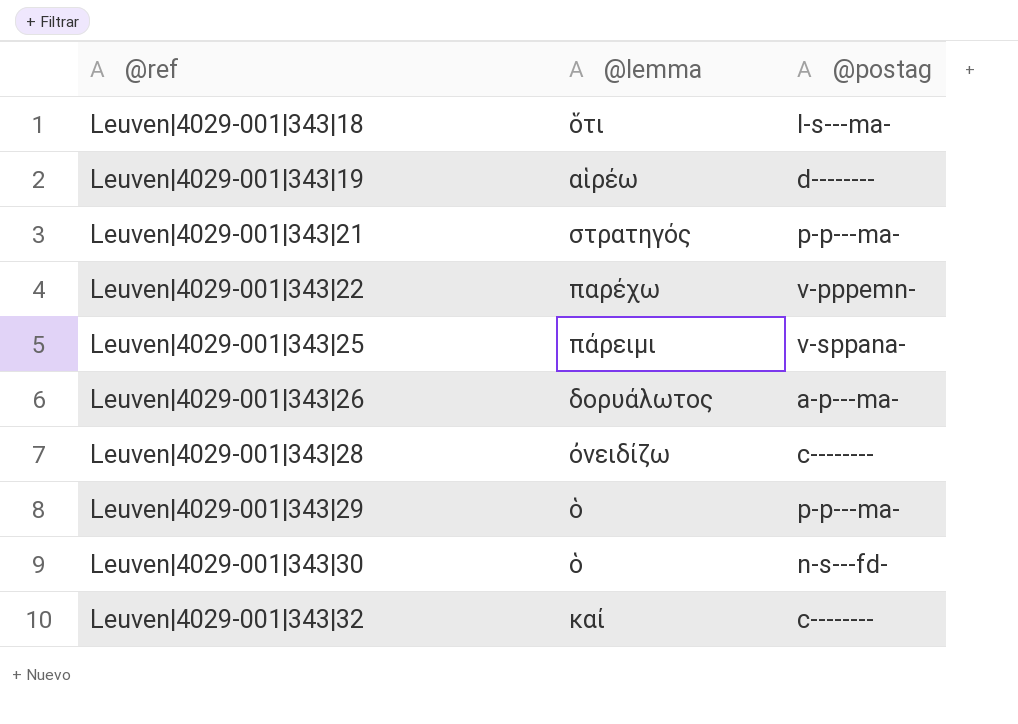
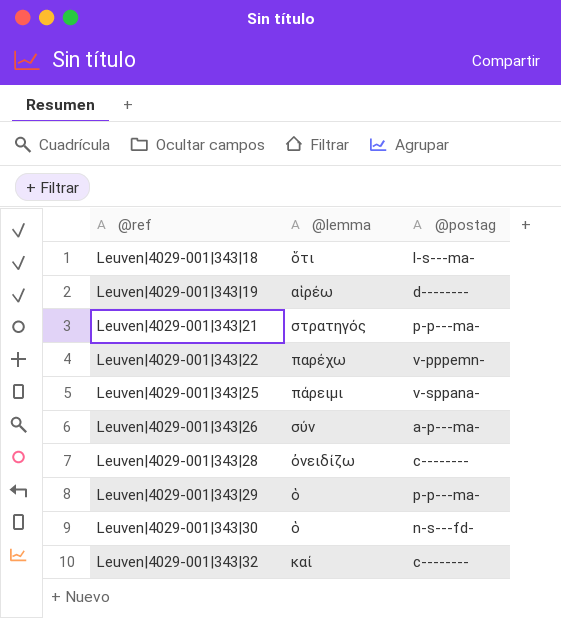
Leuven|4029-001|343|26 | @lemma: δορυάλωτος -> σύν

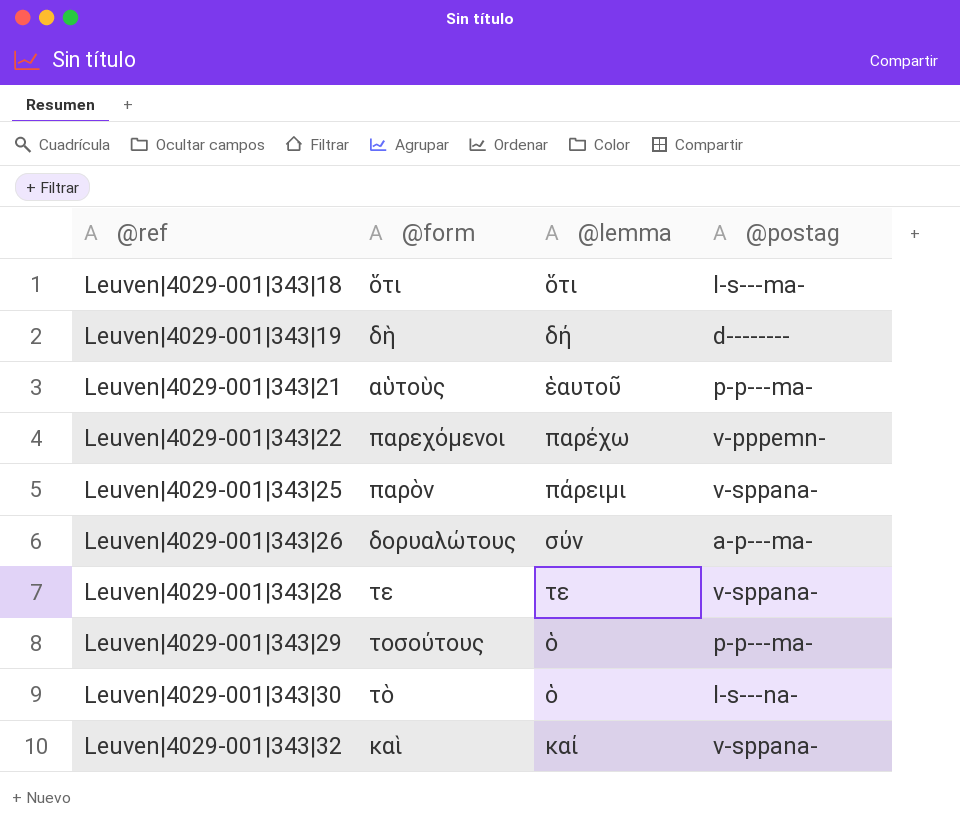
column @form | position: none -> 2
Leuven|4029-001|343|19 | @lemma: αἱρέω -> δή
Leuven|4029-001|343|21 | @lemma: στρατηγός -> ἑαυτοῦ
Leuven|4029-001|343|28 | @lemma: ὀνειδίζω -> τε
Leuven|4029-001|343|28 | @postag: c-------- -> v-sppana-
Leuven|4029-001|343|30 | @postag: n-s---fd- -> l-s---na-
Leuven|4029-001|343|32 | @postag: c-------- -> v-sppana-

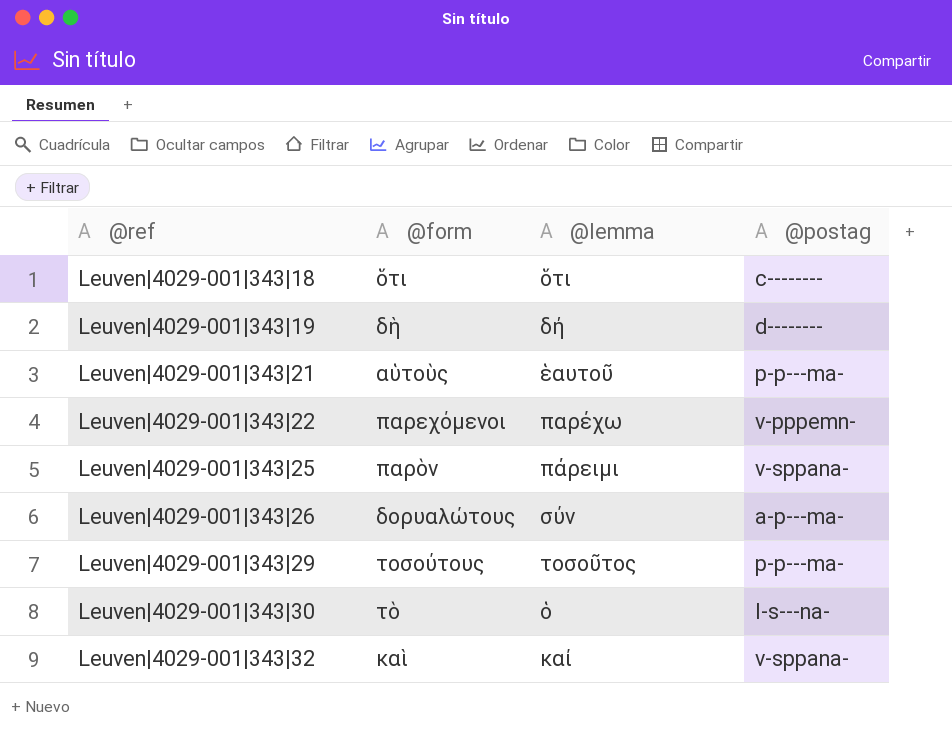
row Leuven|4029-001|343|28: τε | τε | v-sppana- -> none
Leuven|4029-001|343|18 | @postag: l-s---ma- -> c--------
Leuven|4029-001|343|29 | @lemma: ὁ -> τοσοῦτος

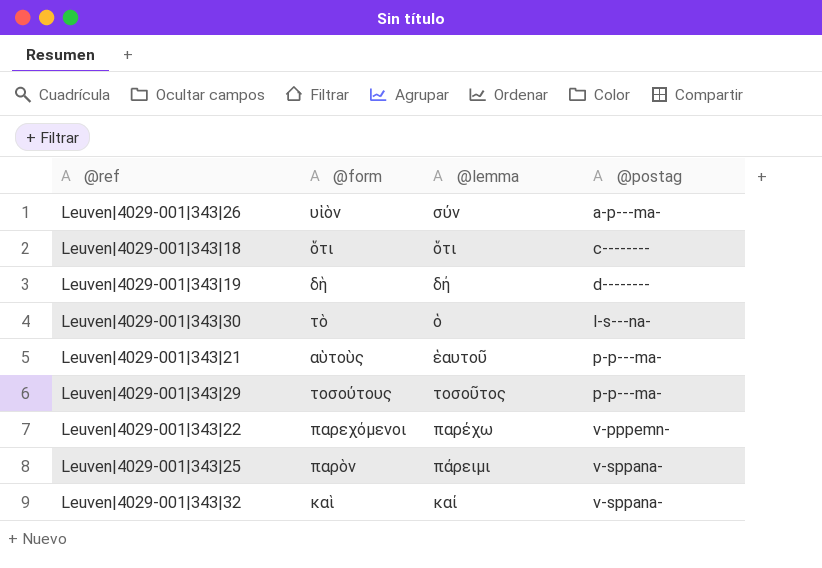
row order: @ref ascending -> @postag ascending
Leuven|4029-001|343|26 | @form: δορυαλώτους -> υἱὸν

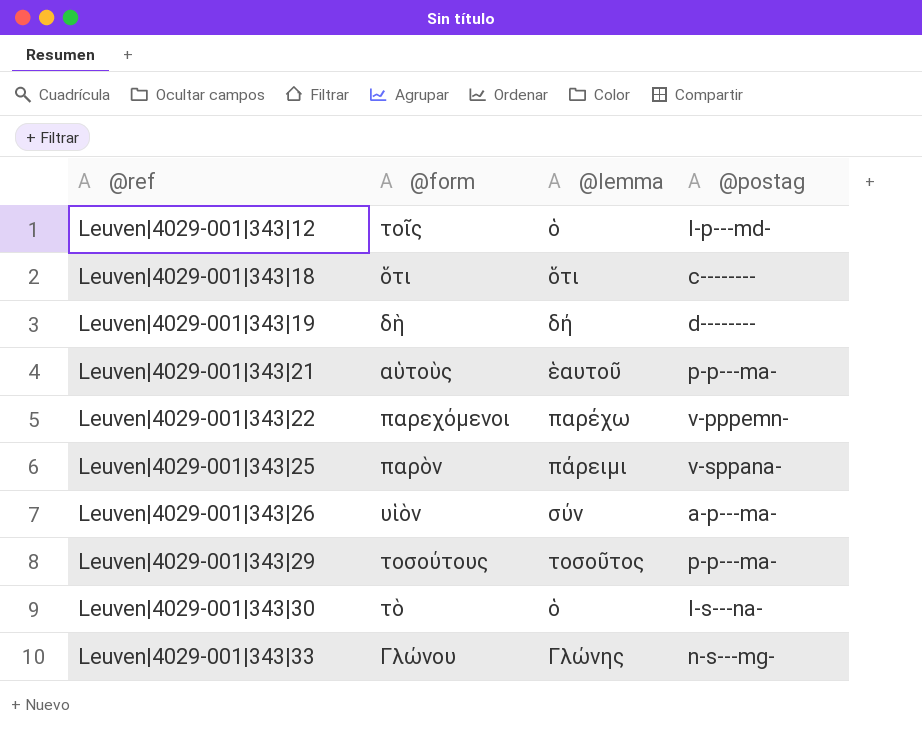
row order: @postag ascending -> @ref ascending
row Leuven|4029-001|343|32: καὶ | καί | v-sppana- -> none
row Leuven|4029-001|343|12: none -> τοῖς | ὁ | l-p---md-
row Leuven|4029-001|343|33: none -> Γλώνου | Γλώνης | n-s---mg-

